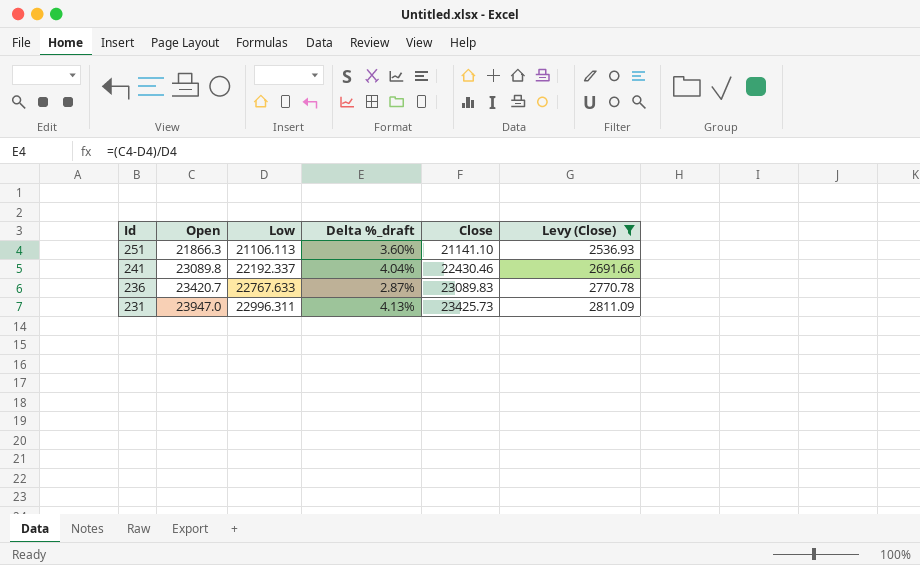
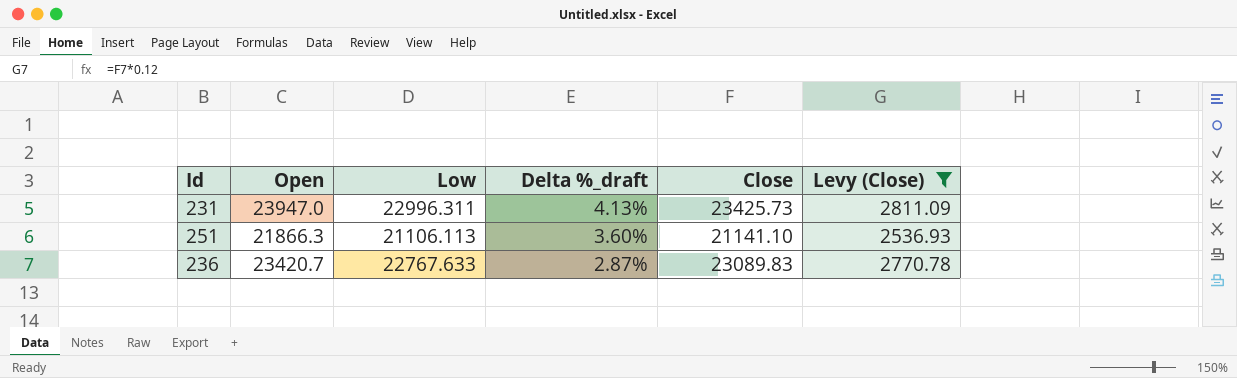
row order: Id descending -> Delta %_draft descending
row 241: 23089.8 | 22192.337 | 4.04% | 22430.46 | 2691.66 -> none

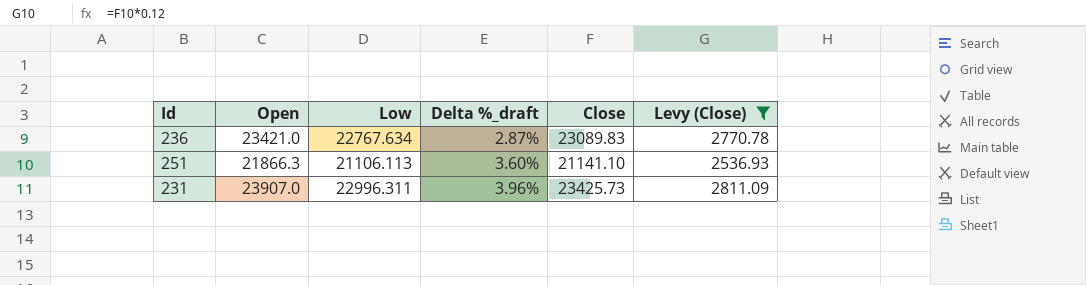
row order: Delta %_draft descending -> Delta %_draft ascending
236 | Open: 23420.7 -> 23421.0
236 | Low: 22767.633 -> 22767.634
231 | Open: 23947.0 -> 23907.0
231 | Delta %_draft: 4.13% -> 3.96%

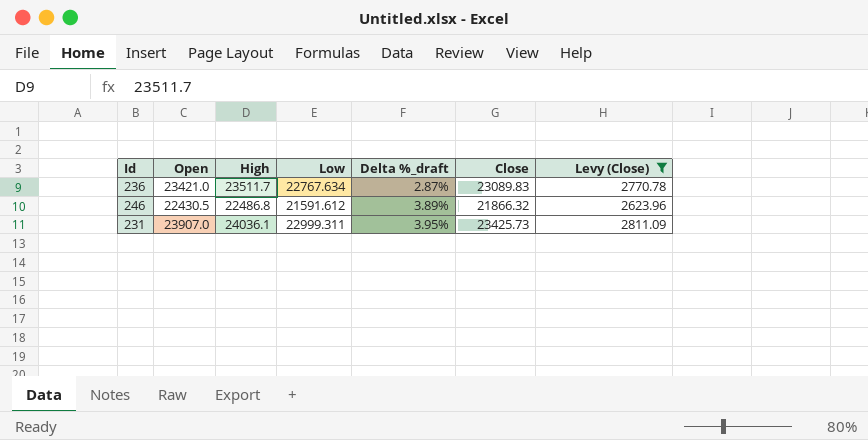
column High | position: none -> 3
row 251: 21866.3 | 21106.113 | 3.60% | 21141.10 | 2536.93 -> none
row 246: none -> 22430.5 | 22486.8 | 21591.612 | 3.89% | 21866.32 | 2623.96
231 | Low: 22996.311 -> 22999.311
231 | Delta %_draft: 3.96% -> 3.95%

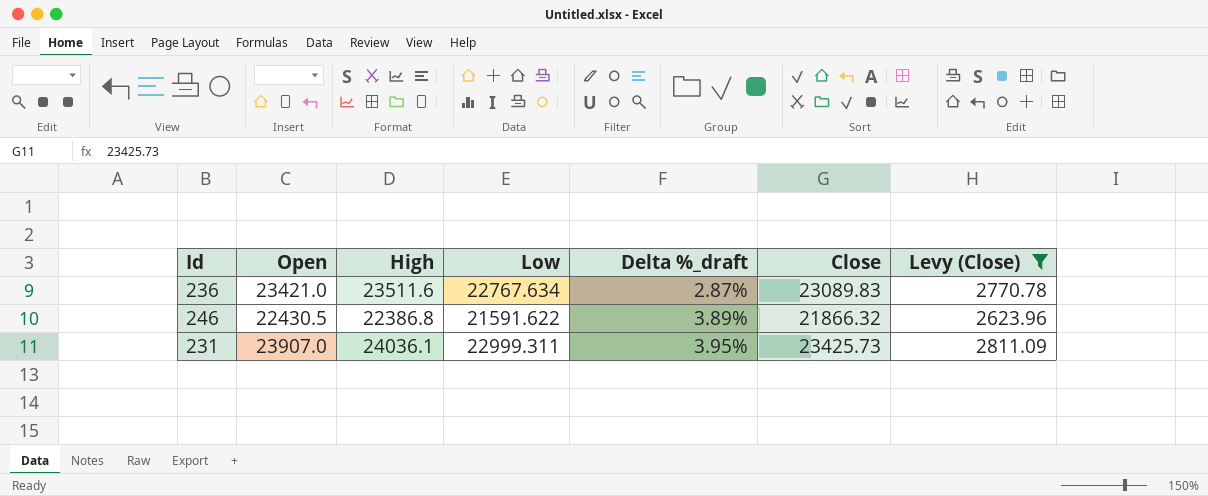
236 | High: 23511.7 -> 23511.6
246 | High: 22486.8 -> 22386.8
246 | Low: 21591.612 -> 21591.622

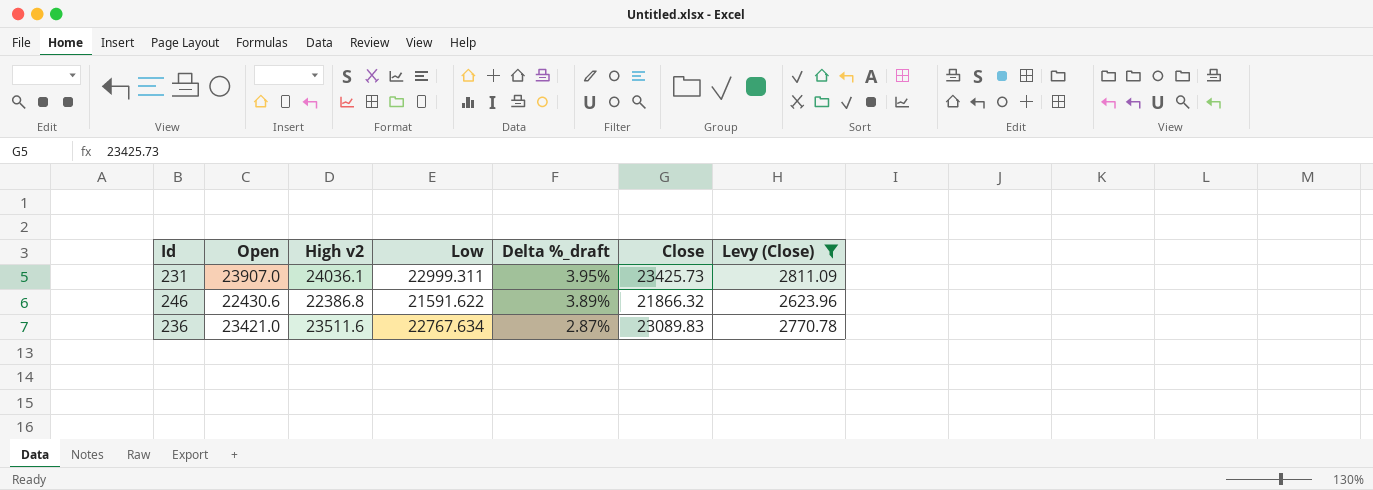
row order: Delta %_draft ascending -> Delta %_draft descending
column name: High -> High v2
246 | Open: 22430.5 -> 22430.6

